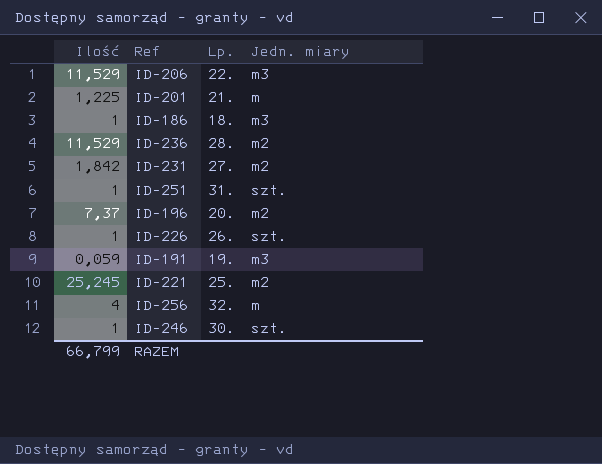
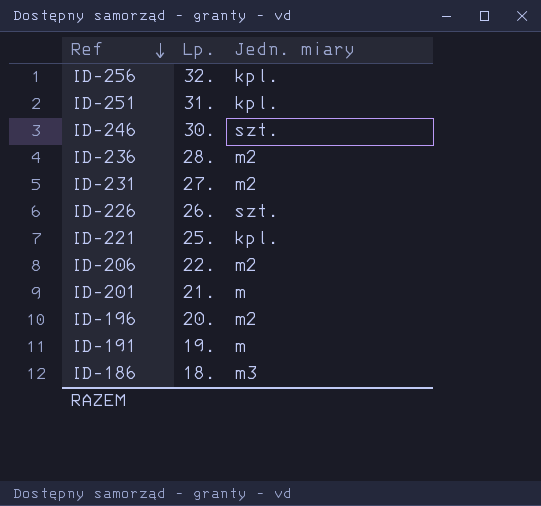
row order: none -> Ref descending
column Ilość | position: 1 -> none
ID-256 | Jedn. miary: m -> kpl.
ID-251 | Jedn. miary: szt. -> kpl.
ID-221 | Jedn. miary: m2 -> kpl.
ID-206 | Jedn. miary: m3 -> m2
ID-191 | Jedn. miary: m3 -> m

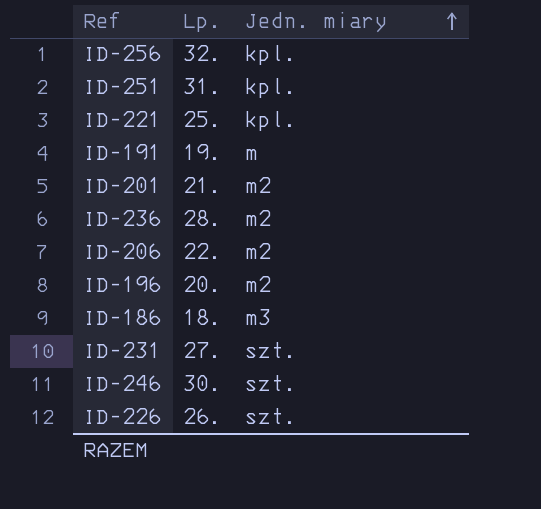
row order: Ref descending -> Jedn. miary ascending
ID-201 | Jedn. miary: m -> m2
ID-231 | Jedn. miary: m2 -> szt.

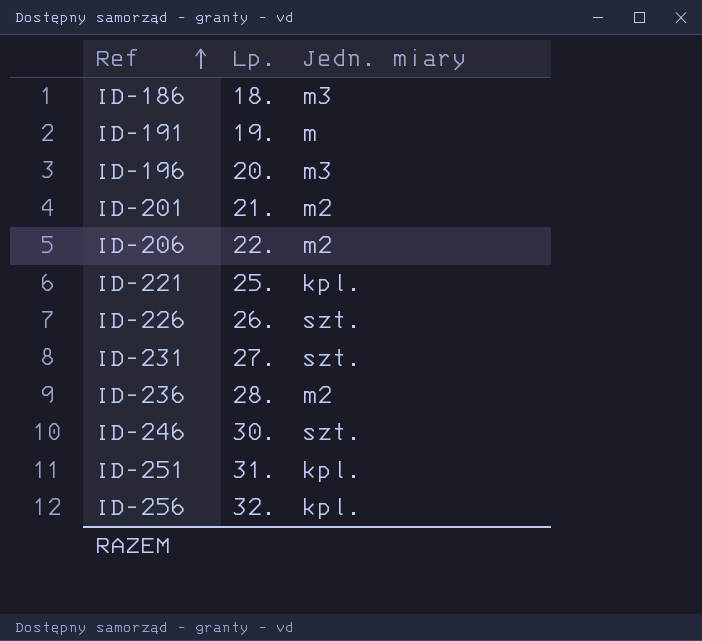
row order: Jedn. miary ascending -> Ref ascending
ID-196 | Jedn. miary: m2 -> m3

